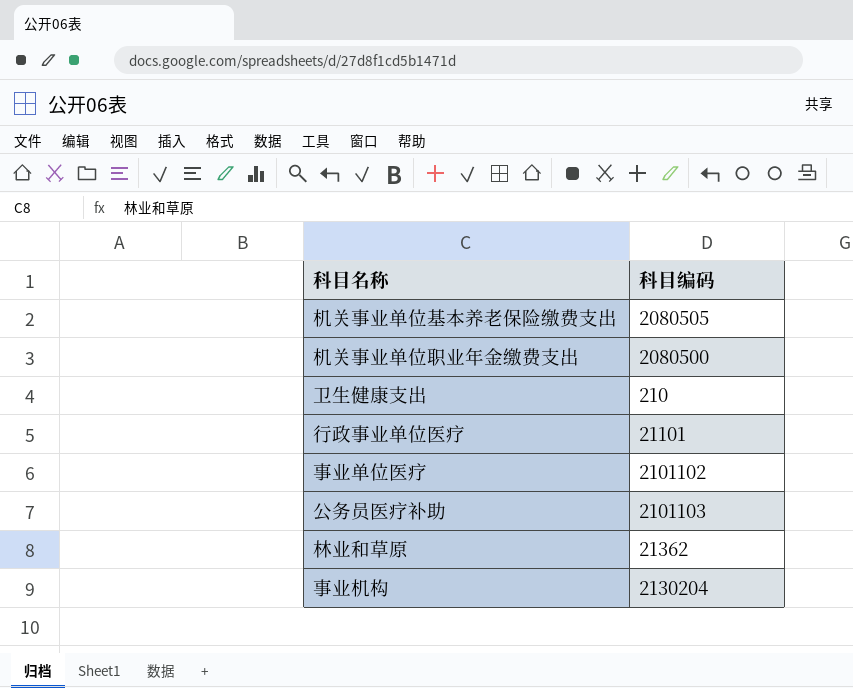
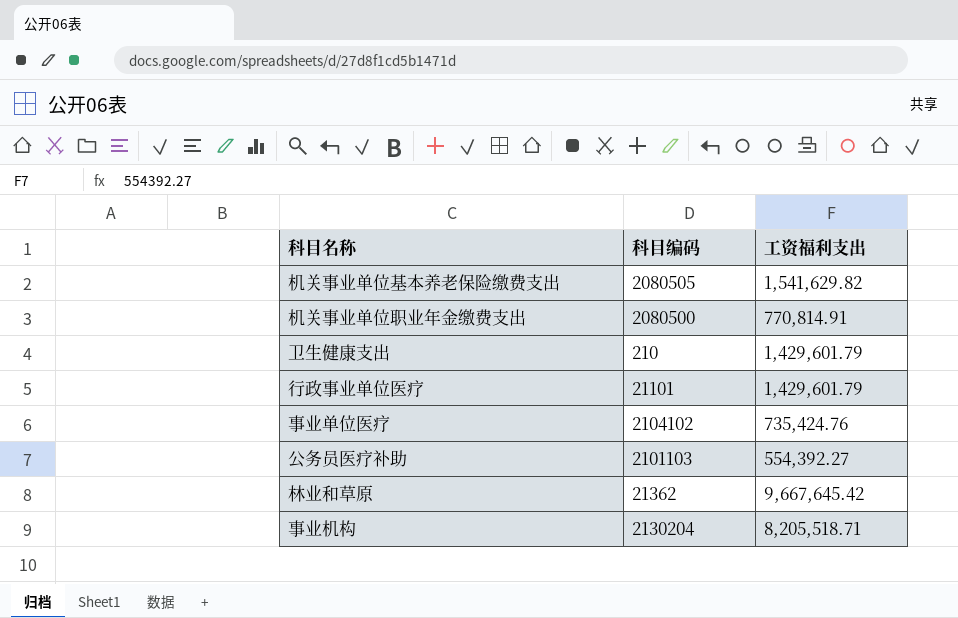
column 工资福利支出 | position: none -> 3
事业单位医疗 | 科目编码: 2101102 -> 2104102

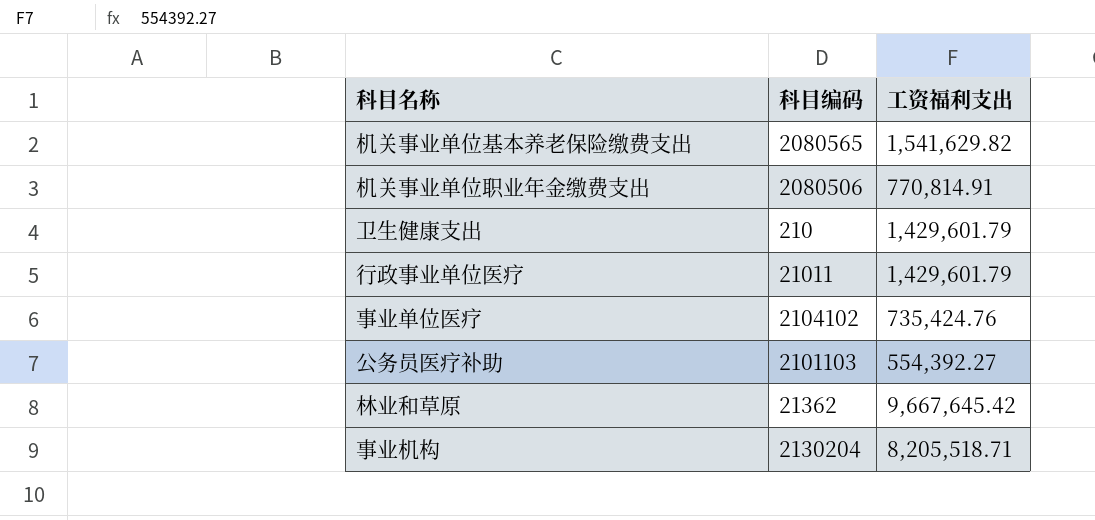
机关事业单位基本养老保险缴费支出 | 科目编码: 2080505 -> 2080565
机关事业单位职业年金缴费支出 | 科目编码: 2080500 -> 2080506
行政事业单位医疗 | 科目编码: 21101 -> 21011

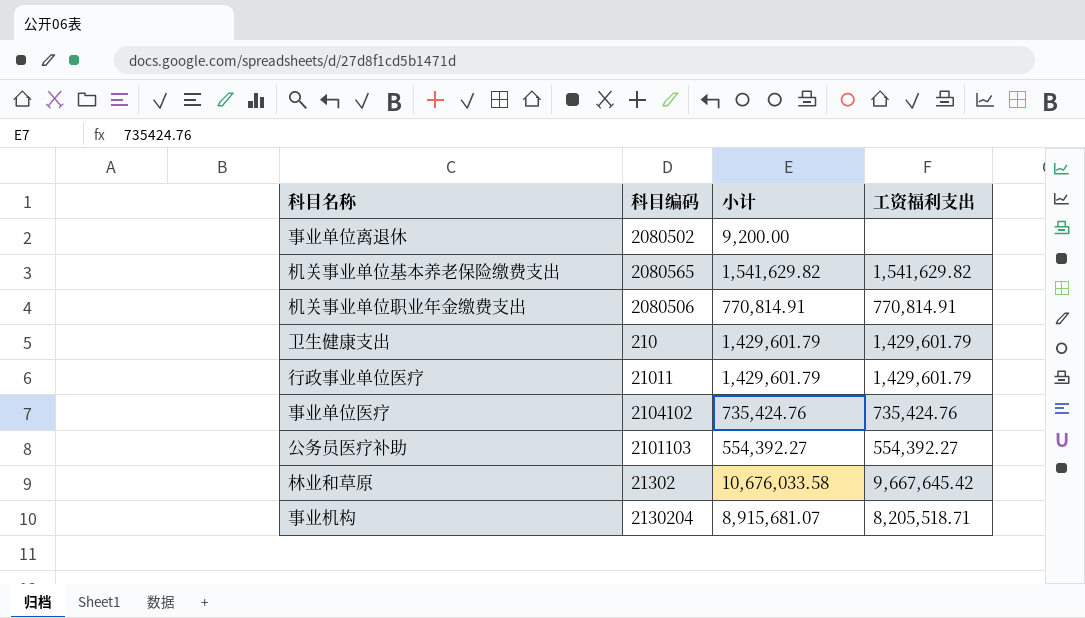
column 小计 | position: none -> 3
row 事业单位离退休: none -> 2080502 | 9,200.00 | none
林业和草原 | 科目编码: 21362 -> 21302

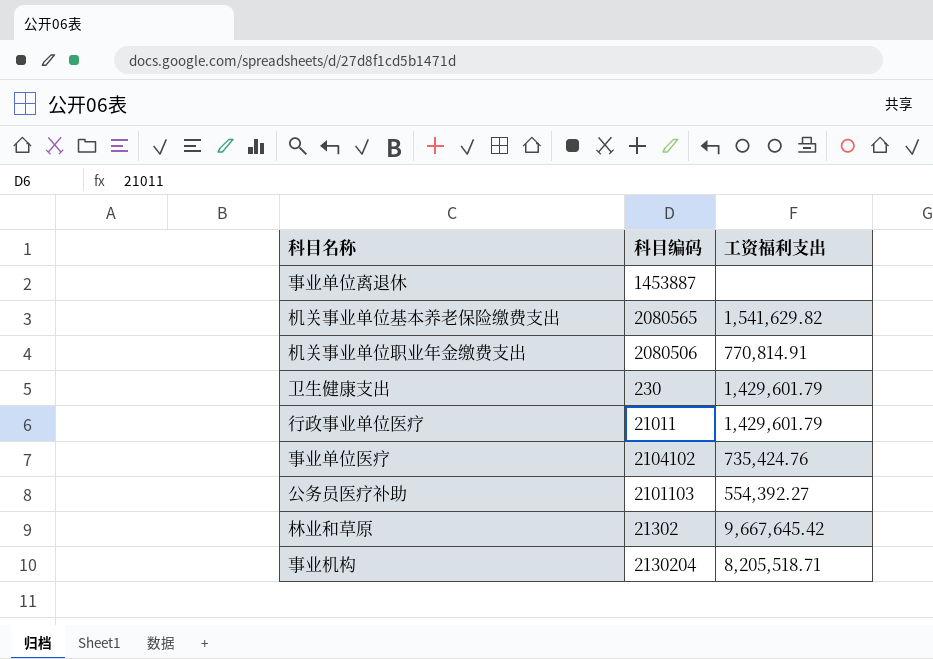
column 小计 | position: 3 -> none
事业单位离退休 | 科目编码: 2080502 -> 1453887
卫生健康支出 | 科目编码: 210 -> 230

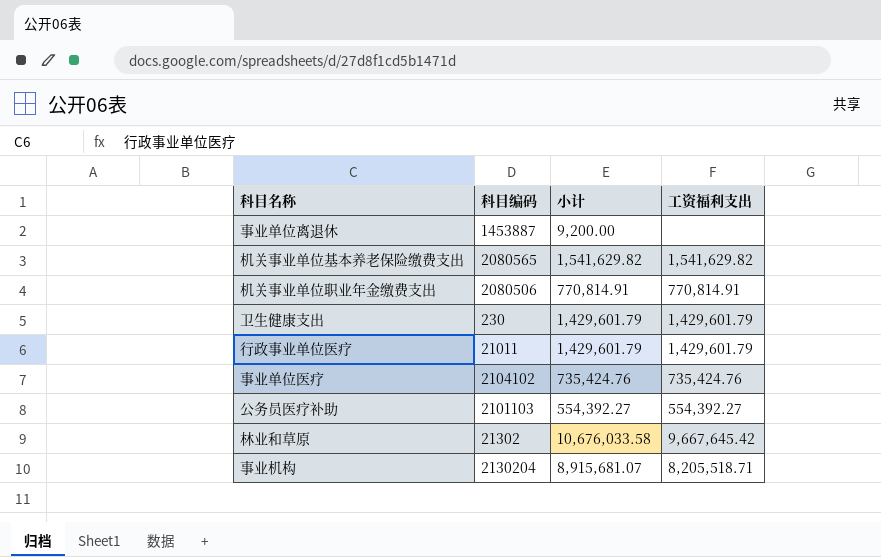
column 小计 | position: none -> 3

